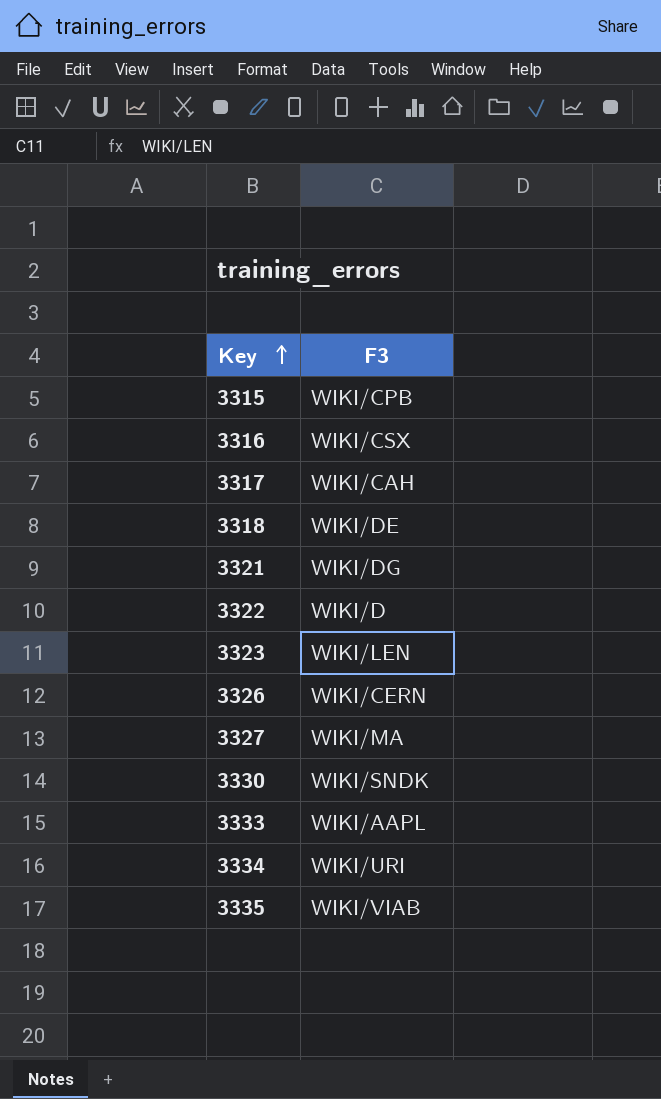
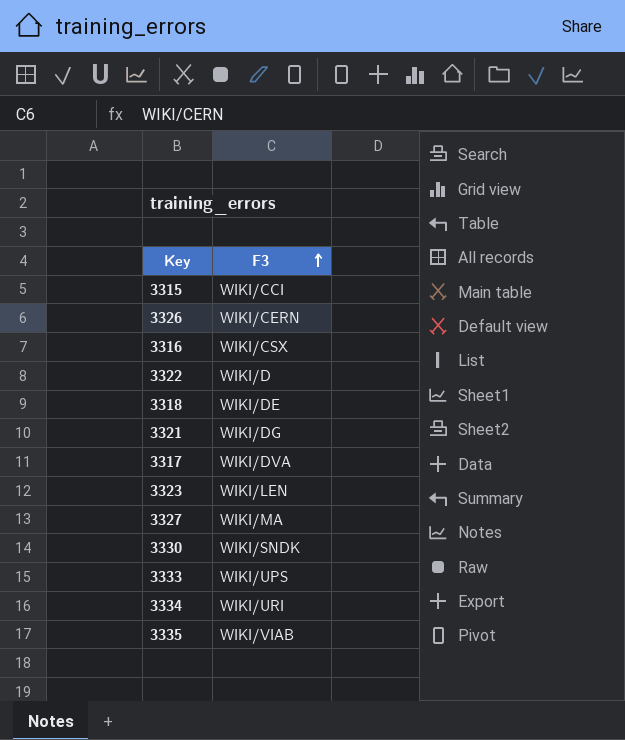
row order: Key ascending -> F3 ascending
3315 | F3: WIKI/CPB -> WIKI/CCI
3317 | F3: WIKI/CAH -> WIKI/DVA
3333 | F3: WIKI/AAPL -> WIKI/UPS

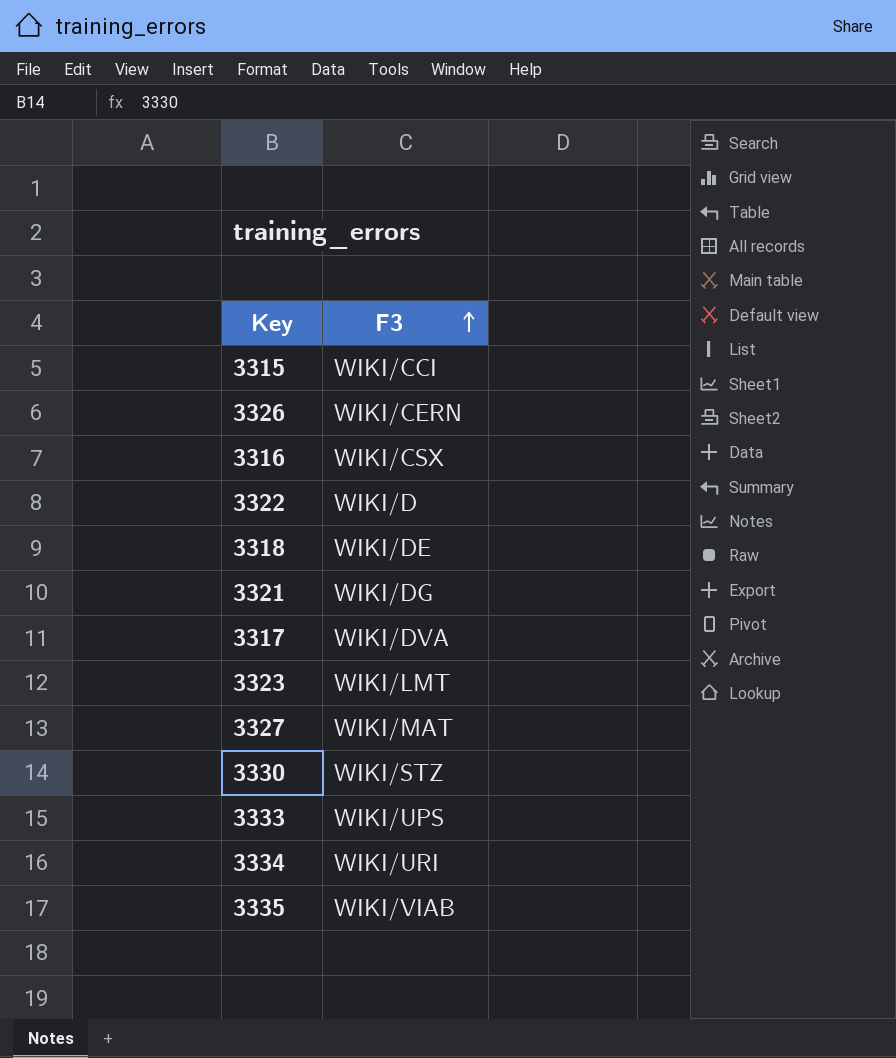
3323 | F3: WIKI/LEN -> WIKI/LMT
3327 | F3: WIKI/MA -> WIKI/MAT
3330 | F3: WIKI/SNDK -> WIKI/STZ

